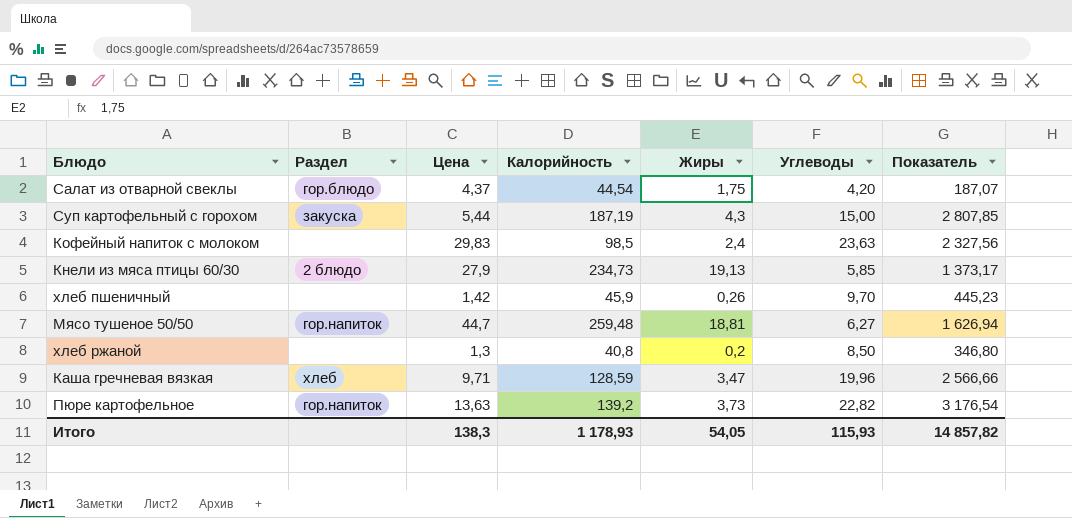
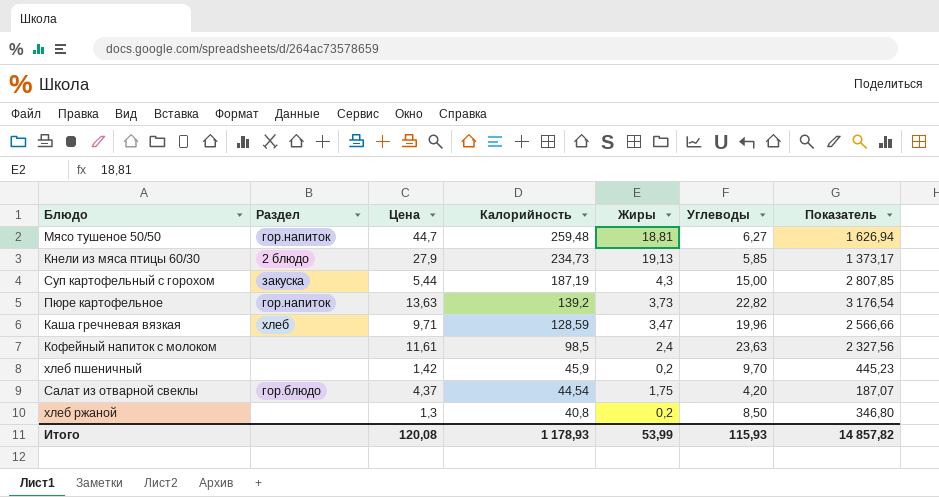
row order: none -> Калорийность descending
Кофейный напиток с молоком | Цена: 29,83 -> 11,61
хлеб пшеничный | Жиры: 0,26 -> 0,2
Итого | Цена: 138,3 -> 120,08
Итого | Жиры: 54,05 -> 53,99

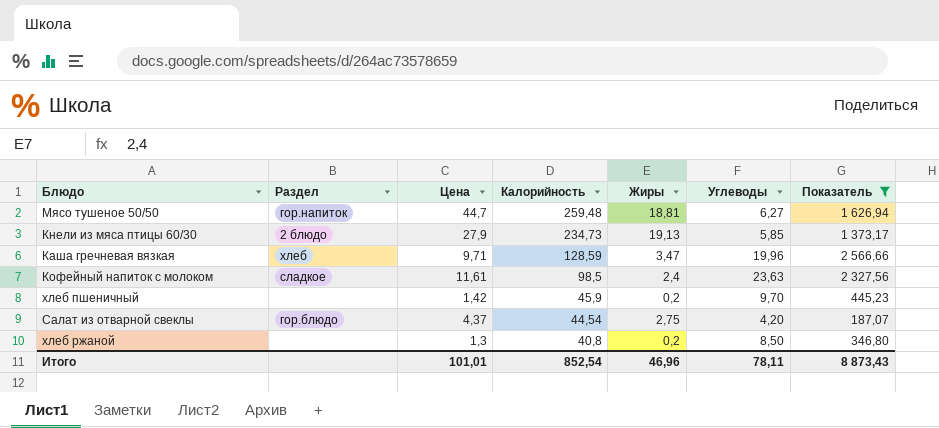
filter: none -> Показатель <= 2 566,66
Кофейный напиток с молоком | Раздел: none -> сладкое
Салат из отварной свеклы | Жиры: 1,75 -> 2,75
Итого | Цена: 120,08 -> 101,01
Итого | Калорийность: 1 178,93 -> 852,54
Итого | Жиры: 53,99 -> 46,96
Итого | Углеводы: 115,93 -> 78,11
Итого | Показатель: 14 857,82 -> 8 873,43

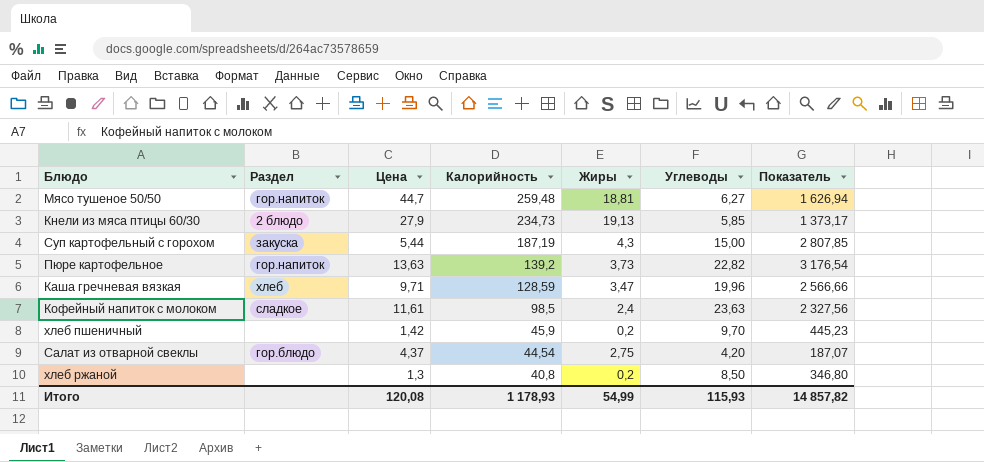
filter: Показатель <= 2 566,66 -> none
Итого | Цена: 101,01 -> 120,08
Итого | Калорийность: 852,54 -> 1 178,93
Итого | Жиры: 46,96 -> 54,99
Итого | Углеводы: 78,11 -> 115,93
Итого | Показатель: 8 873,43 -> 14 857,82

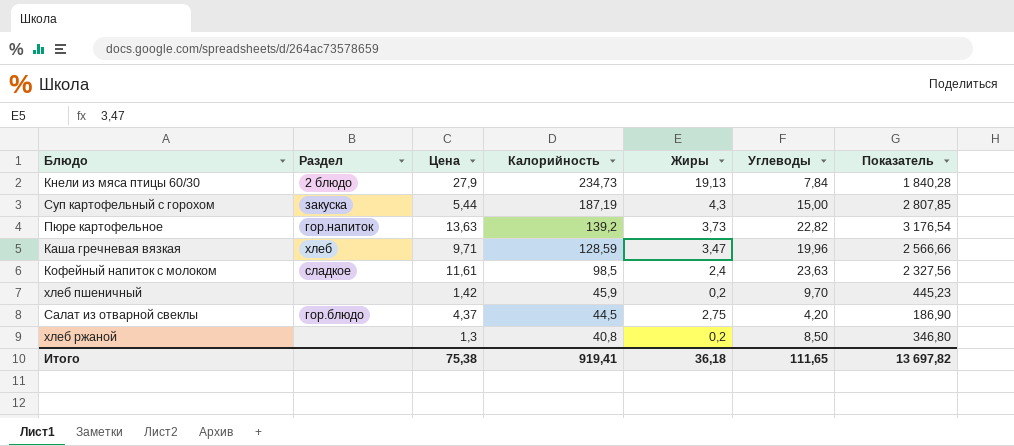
row Мясо тушеное 50/50: гор.напиток | 44,7 | 259,48 | 18,81 | 6,27 | 1 626,94 -> none
Кнели из мяса птицы 60/30 | Углеводы: 5,85 -> 7,84
Кнели из мяса птицы 60/30 | Показатель: 1 373,17 -> 1 840,28
Салат из отварной свеклы | Калорийность: 44,54 -> 44,5
Салат из отварной свеклы | Показатель: 187,07 -> 186,90
Итого | Цена: 120,08 -> 75,38
Итого | Калорийность: 1 178,93 -> 919,41
Итого | Жиры: 54,99 -> 36,18
Итого | Углеводы: 115,93 -> 111,65
Итого | Показатель: 14 857,82 -> 13 697,82

